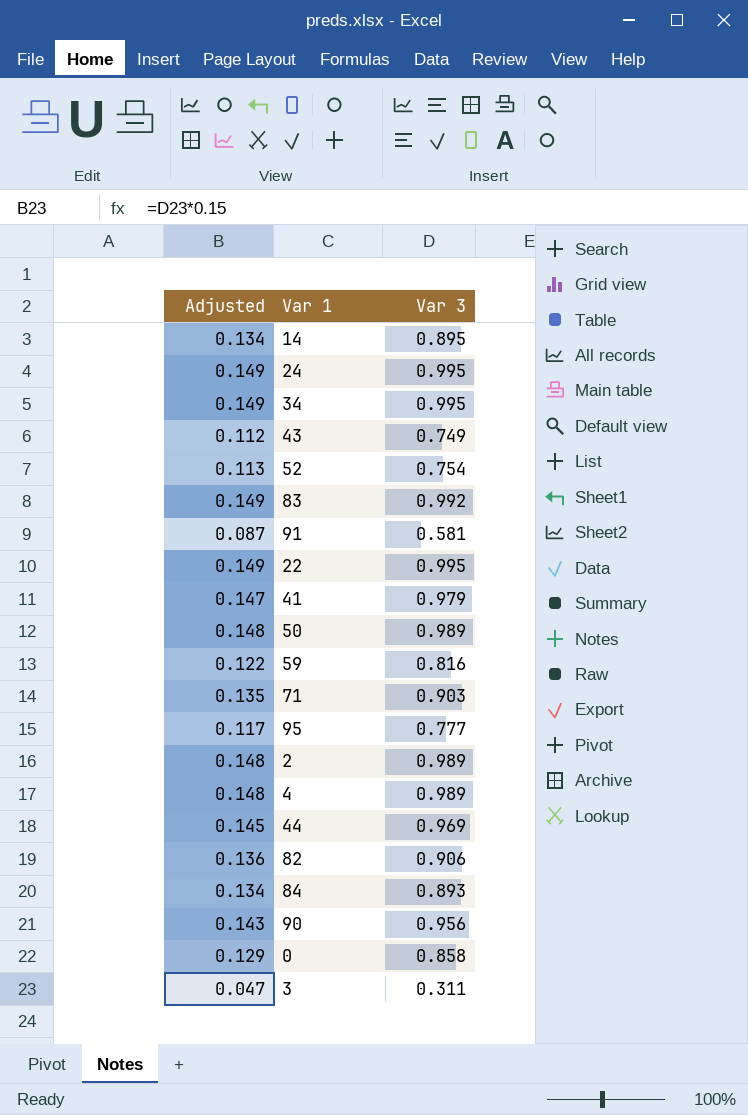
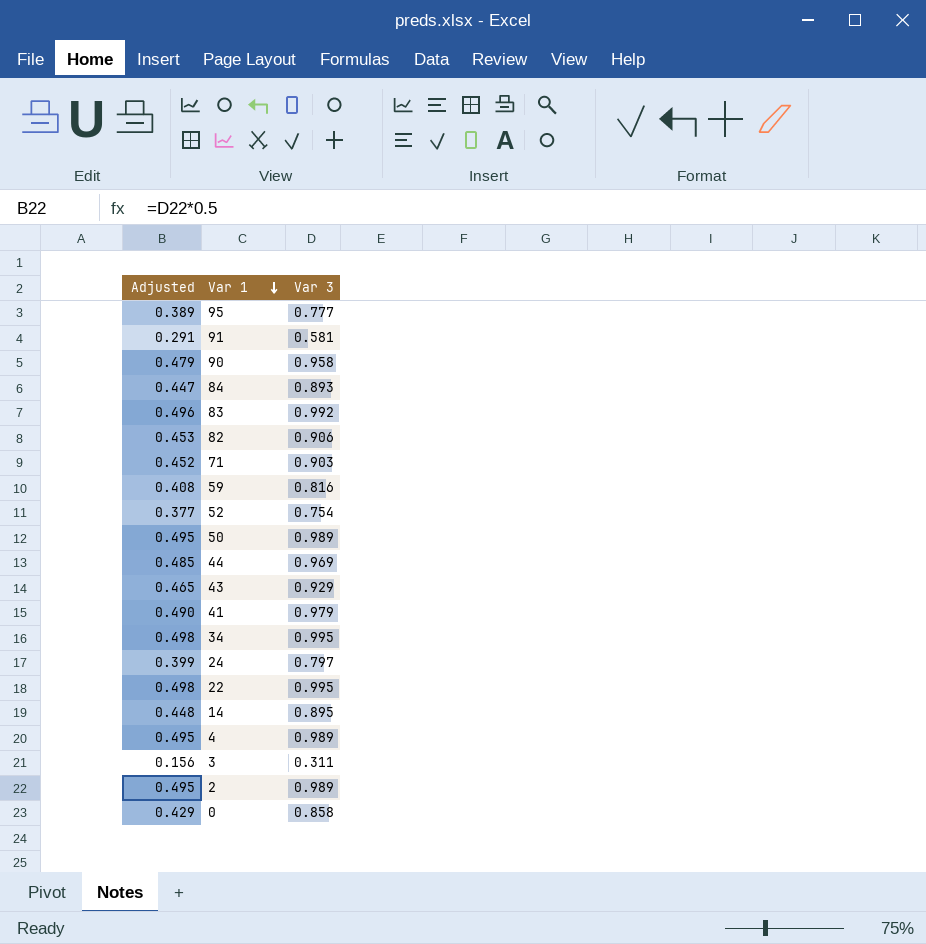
row order: none -> Var 1 descending
column Adjusted | formula: [Var 3] * 0.15 -> [Var 3] * 0.5
90 | Var 3: 0.956 -> 0.958
43 | Var 3: 0.749 -> 0.929
24 | Var 3: 0.995 -> 0.797

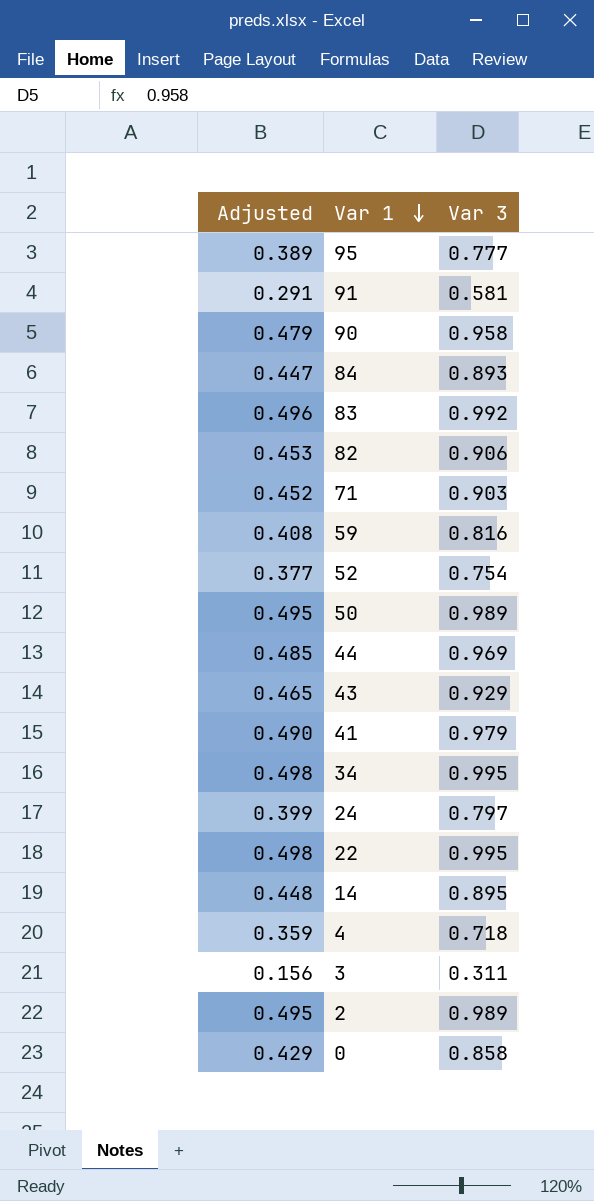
4 | Adjusted: 0.495 -> 0.359
4 | Var 3: 0.989 -> 0.718

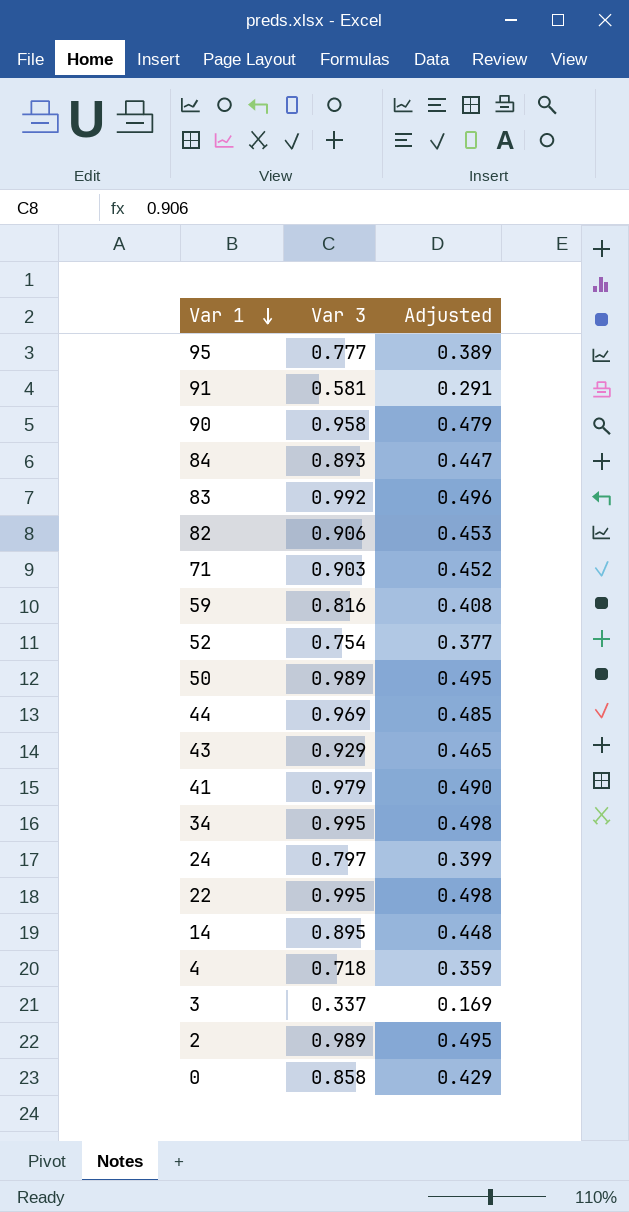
column Adjusted | position: 1 -> 3
3 | Var 3: 0.311 -> 0.337
3 | Adjusted: 0.156 -> 0.169

